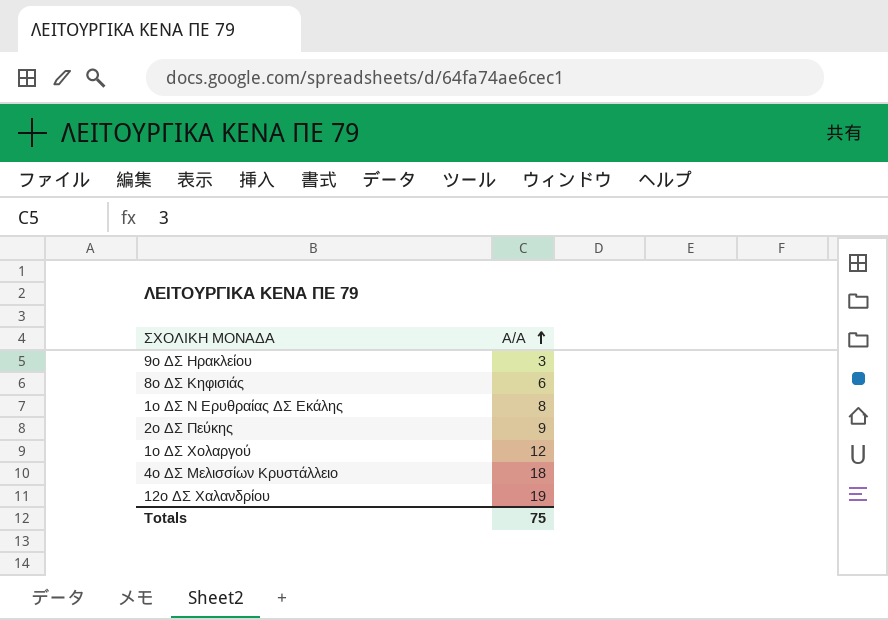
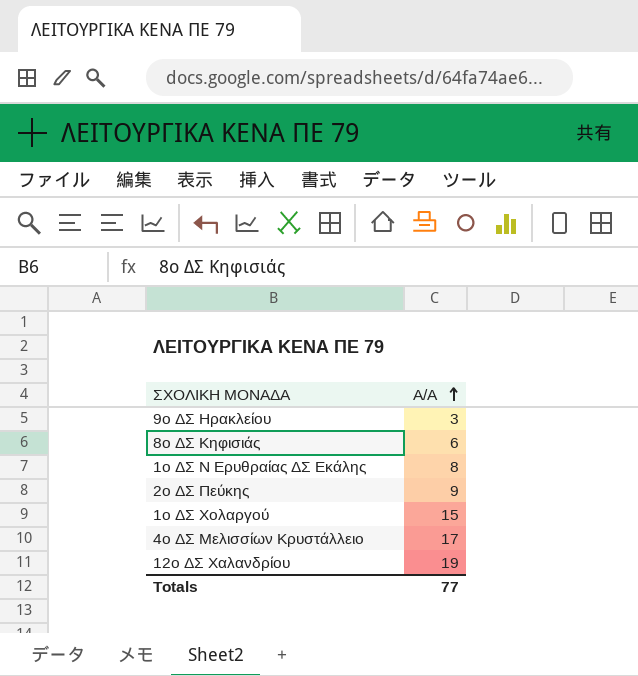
1ο ΔΣ Χολαργού | Α/Α: 12 -> 15
4ο ΔΣ Μελισσίων Κρυστάλλειο | Α/Α: 18 -> 17
Totals | Α/Α: 75 -> 77

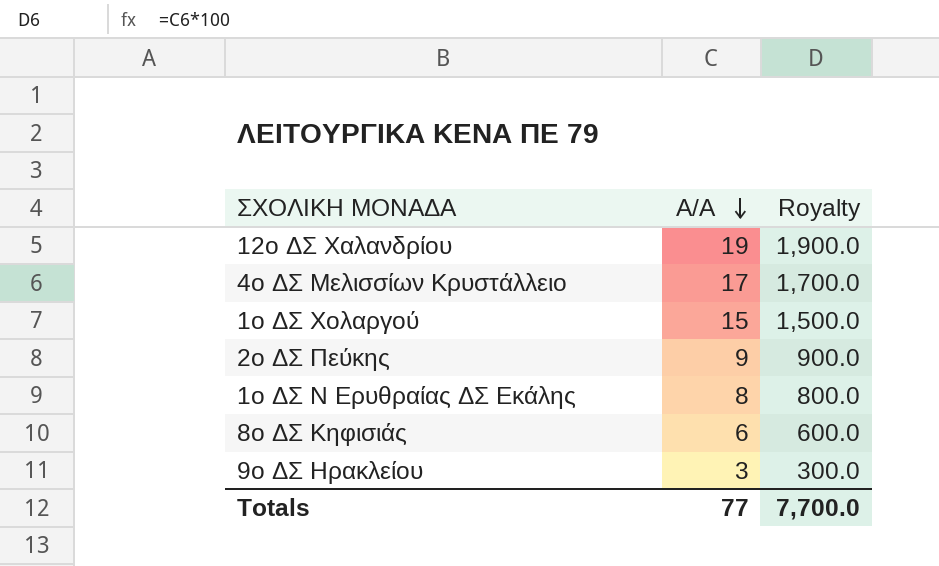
row order: Α/Α ascending -> Α/Α descending
column Royalty | formula: none -> [Α/Α] * 100

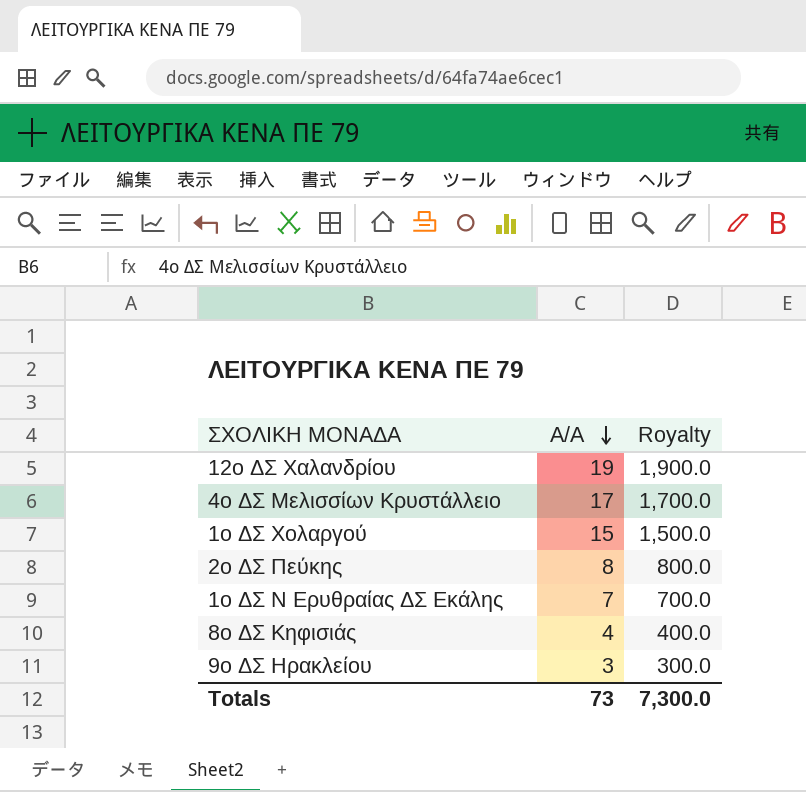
2ο ΔΣ Πεύκης | Α/Α: 9 -> 8
2ο ΔΣ Πεύκης | Royalty: 900.0 -> 800.0
1ο ΔΣ Ν Ερυθραίας ΔΣ Εκάλης | Α/Α: 8 -> 7
1ο ΔΣ Ν Ερυθραίας ΔΣ Εκάλης | Royalty: 800.0 -> 700.0
8ο ΔΣ Κηφισιάς | Α/Α: 6 -> 4
8ο ΔΣ Κηφισιάς | Royalty: 600.0 -> 400.0
Totals | Α/Α: 77 -> 73
Totals | Royalty: 7,700.0 -> 7,300.0

